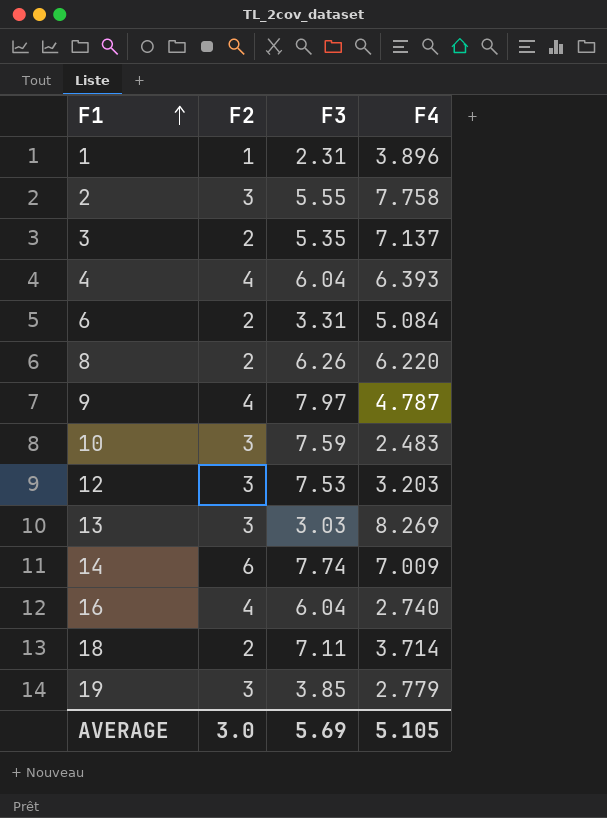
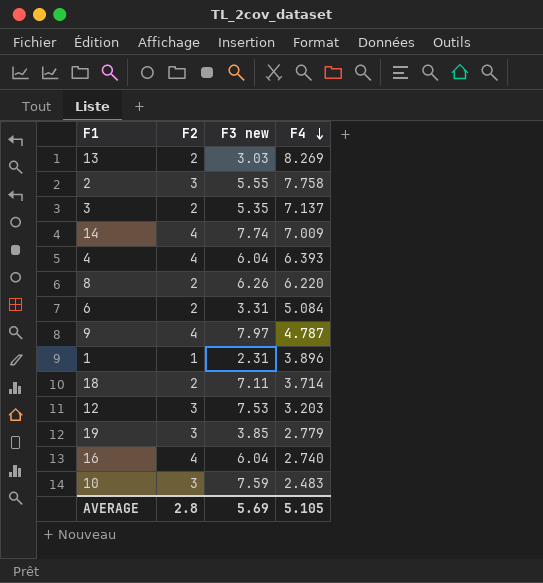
row order: F1 ascending -> F4 descending
column name: F3 -> F3 new
13 | F2: 3 -> 2
14 | F2: 6 -> 4
AVERAGE | F2: 3.0 -> 2.8

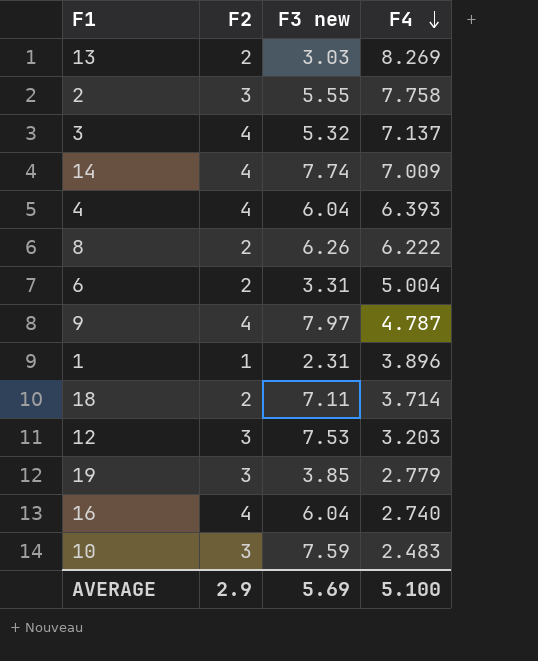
3 | F2: 2 -> 4
3 | F3 new: 5.35 -> 5.32
8 | F4: 6.220 -> 6.222
6 | F4: 5.084 -> 5.004
AVERAGE | F2: 2.8 -> 2.9
AVERAGE | F4: 5.105 -> 5.100

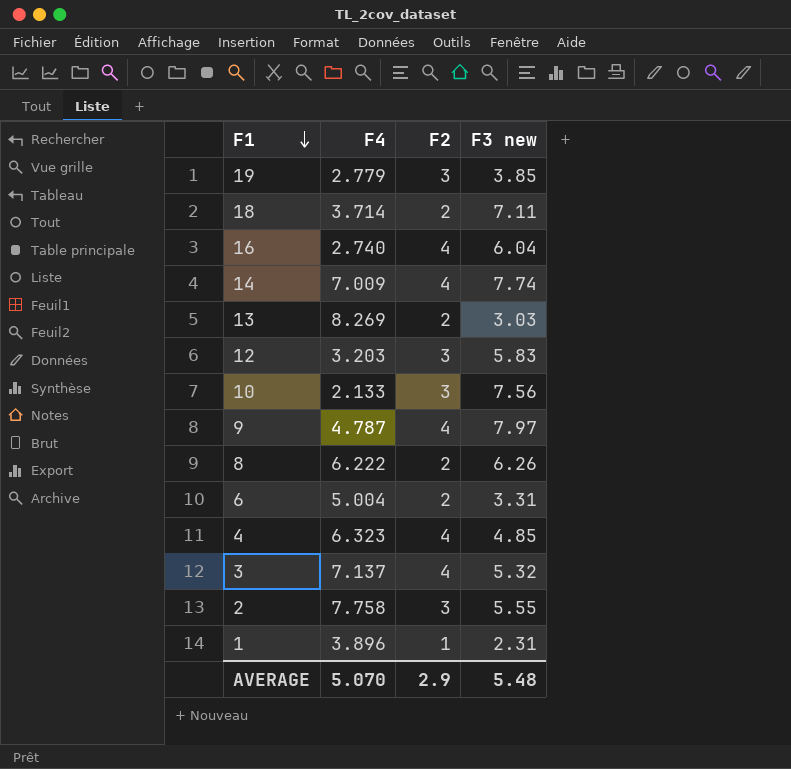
row order: F4 descending -> F1 descending
column F4 | position: 4 -> 2
12 | F3 new: 7.53 -> 5.83
10 | F4: 2.483 -> 2.133
10 | F3 new: 7.59 -> 7.56
4 | F4: 6.393 -> 6.323
4 | F3 new: 6.04 -> 4.85
AVERAGE | F4: 5.100 -> 5.070
AVERAGE | F3 new: 5.69 -> 5.48

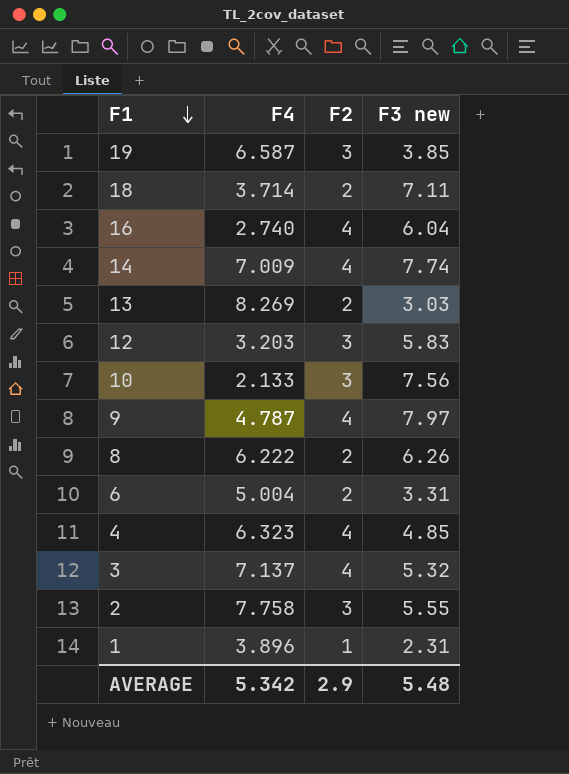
19 | F4: 2.779 -> 6.587
AVERAGE | F4: 5.070 -> 5.342

